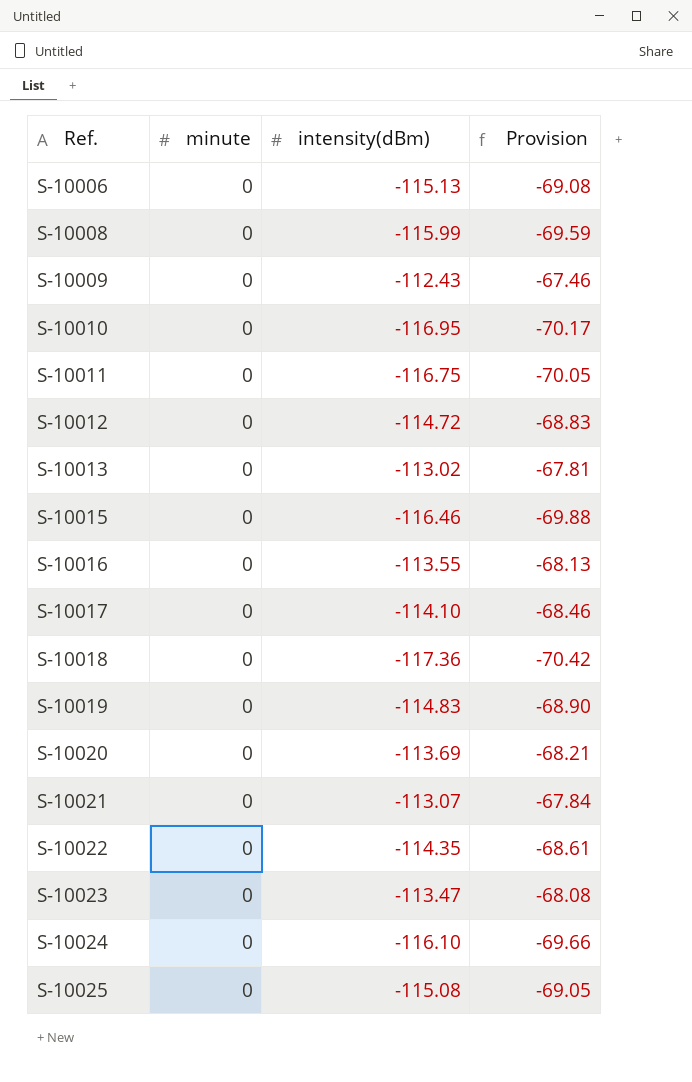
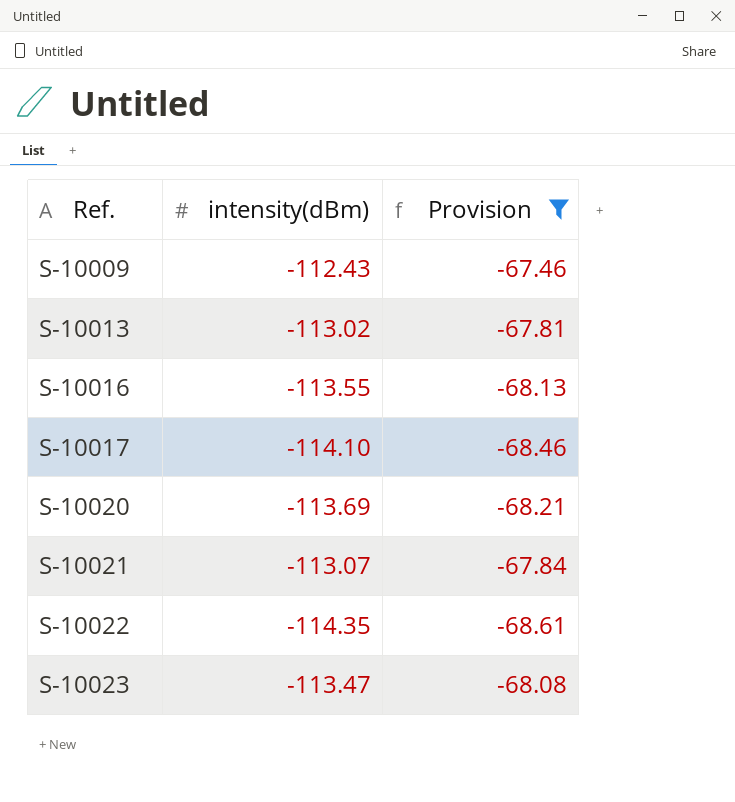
filter: none -> Provision >= -68.61
column minute | position: 2 -> none

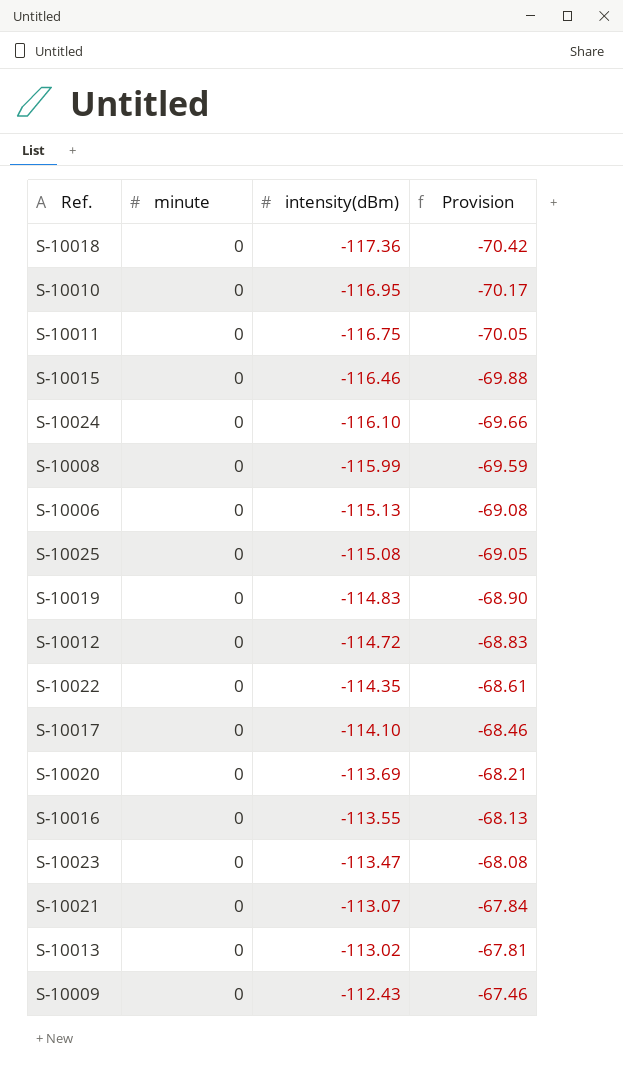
filter: Provision >= -68.61 -> none
row order: Ref. ascending -> intensity(dBm) ascending
column minute | position: none -> 2

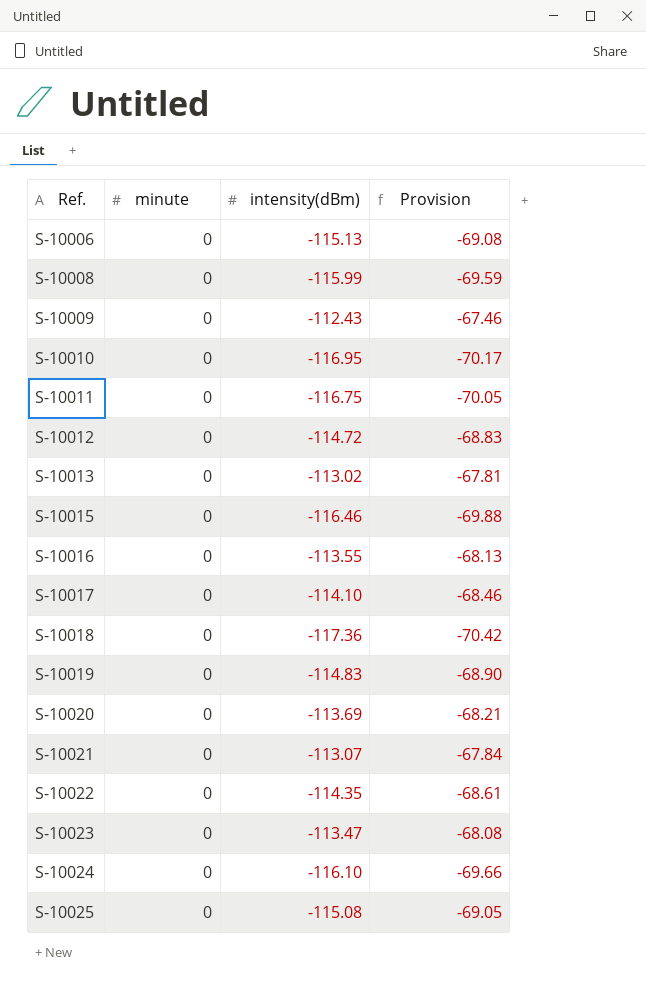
row order: intensity(dBm) ascending -> Ref. ascending

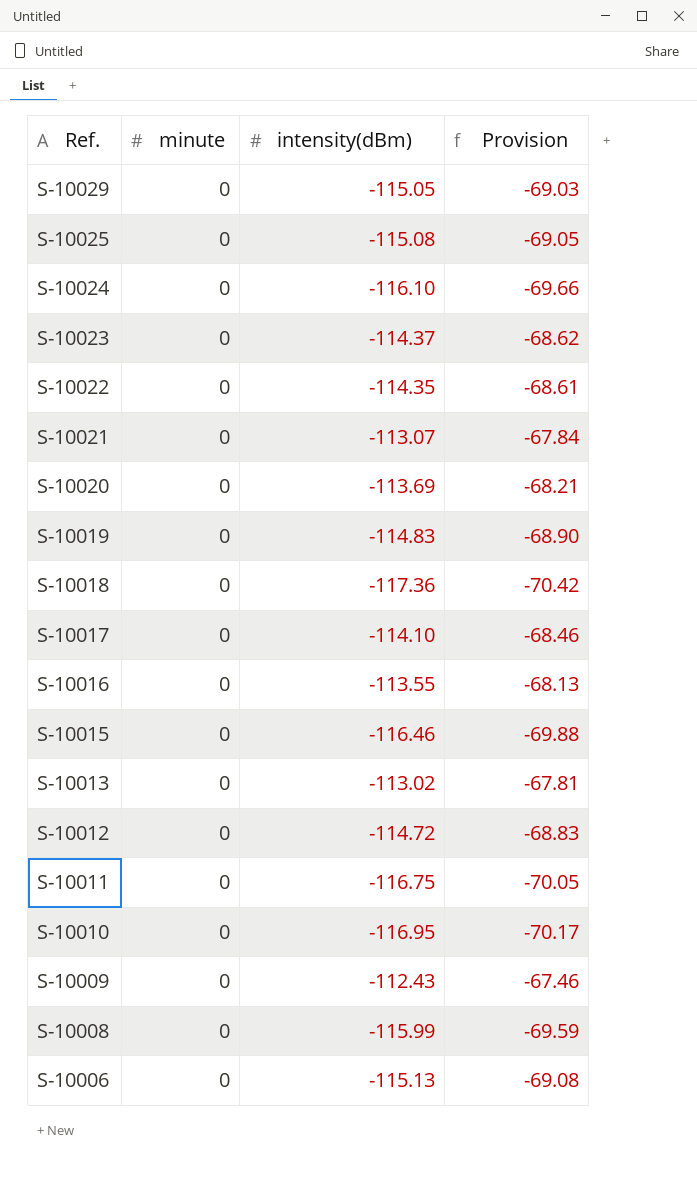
row order: Ref. ascending -> Ref. descending
row S-10029: none -> 0 | -115.05 | -69.03
S-10023 | intensity(dBm): -113.47 -> -114.37
S-10023 | Provision: -68.08 -> -68.62

